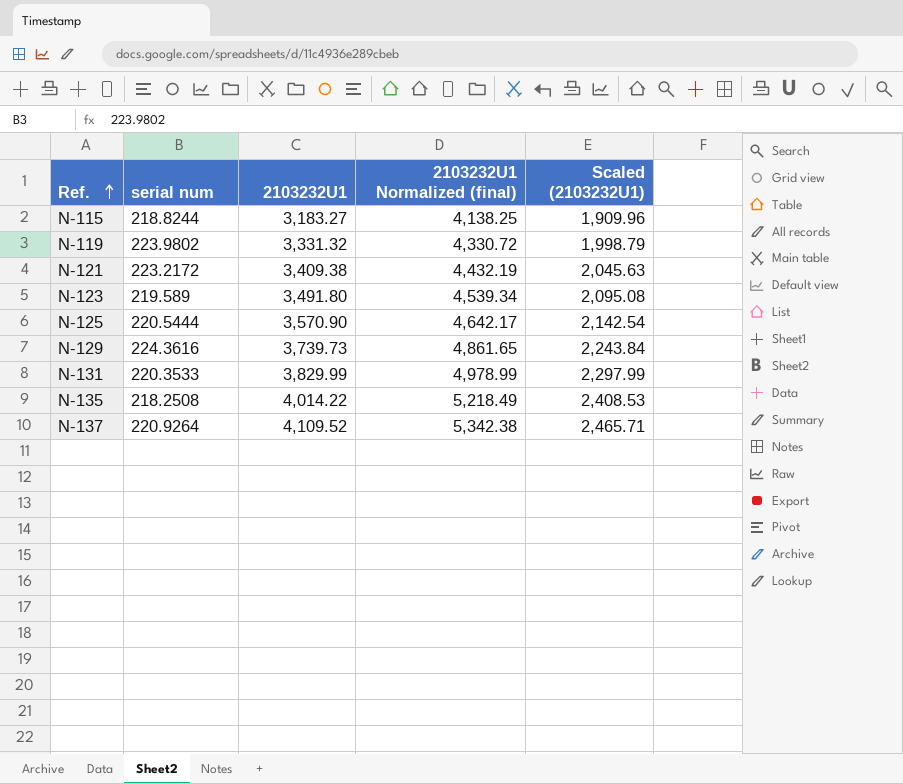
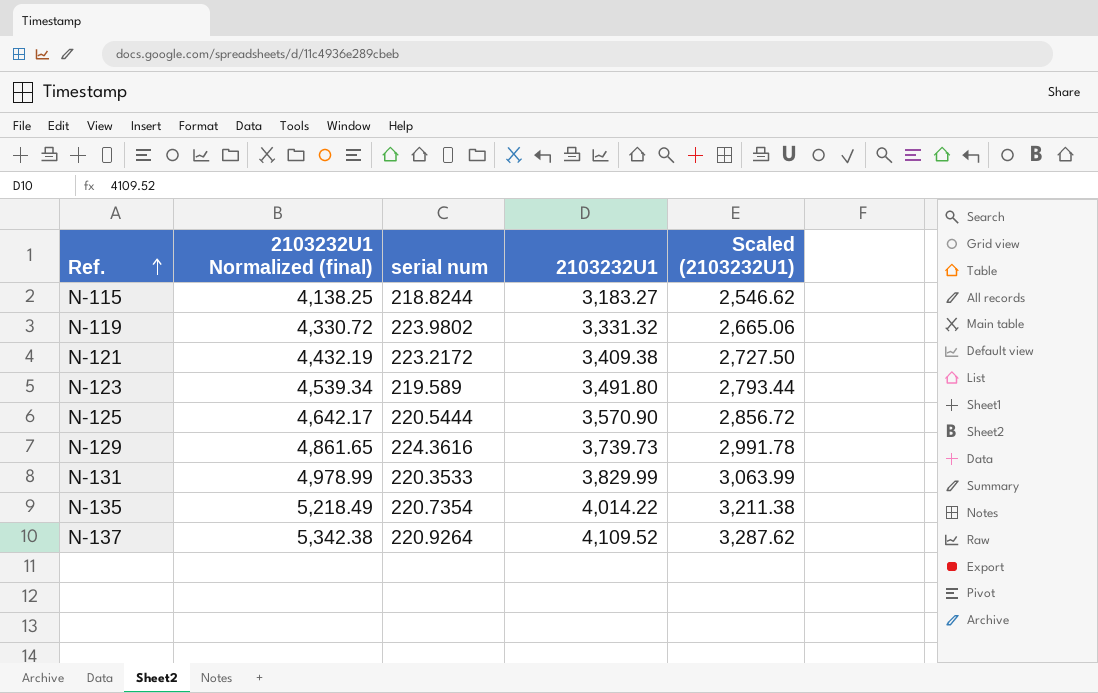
column 2103232U1 Normalized (final) | position: 4 -> 2
column Scaled (2103232U1) | formula: [2103232U1] * 0.6 -> [2103232U1] * 0.8
N-135 | serial num: 218.2508 -> 220.7354

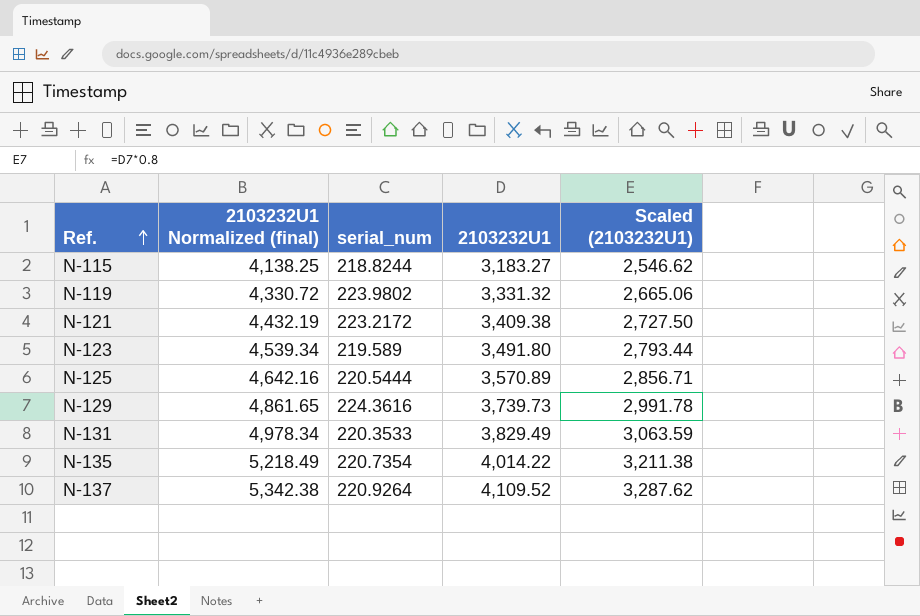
column name: serial num -> serial_num
N-125 | 2103232U1 Normalized (final): 4,642.17 -> 4,642.16
N-125 | 2103232U1: 3,570.90 -> 3,570.89
N-125 | Scaled (2103232U1): 2,856.72 -> 2,856.71
N-131 | 2103232U1 Normalized (final): 4,978.99 -> 4,978.34
N-131 | 2103232U1: 3,829.99 -> 3,829.49
N-131 | Scaled (2103232U1): 3,063.99 -> 3,063.59

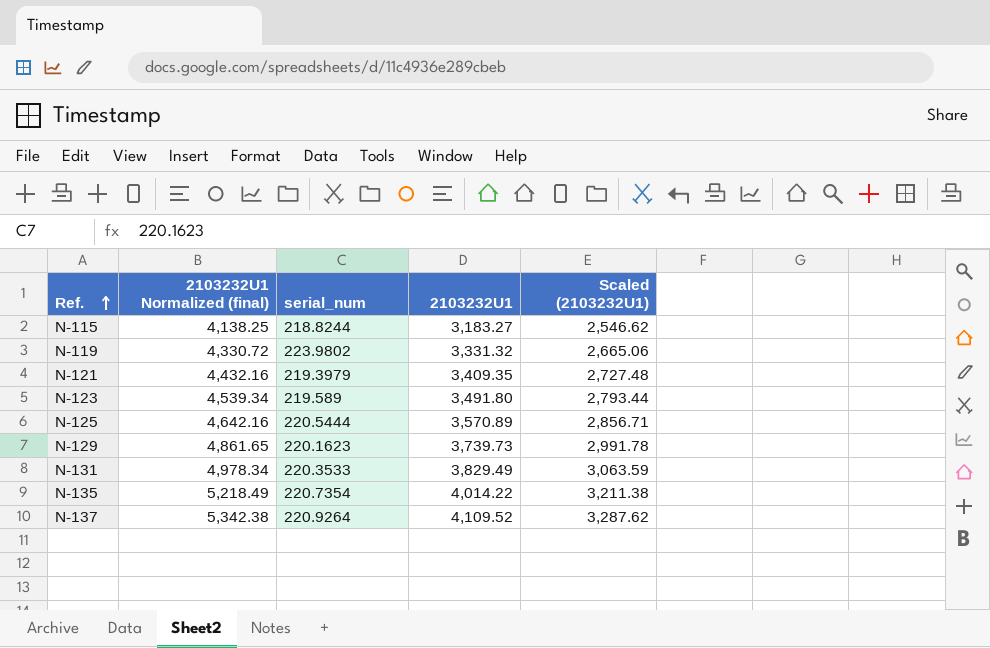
N-121 | 2103232U1 Normalized (final): 4,432.19 -> 4,432.16
N-121 | serial_num: 223.2172 -> 219.3979
N-121 | 2103232U1: 3,409.38 -> 3,409.35
N-121 | Scaled (2103232U1): 2,727.50 -> 2,727.48
N-129 | serial_num: 224.3616 -> 220.1623

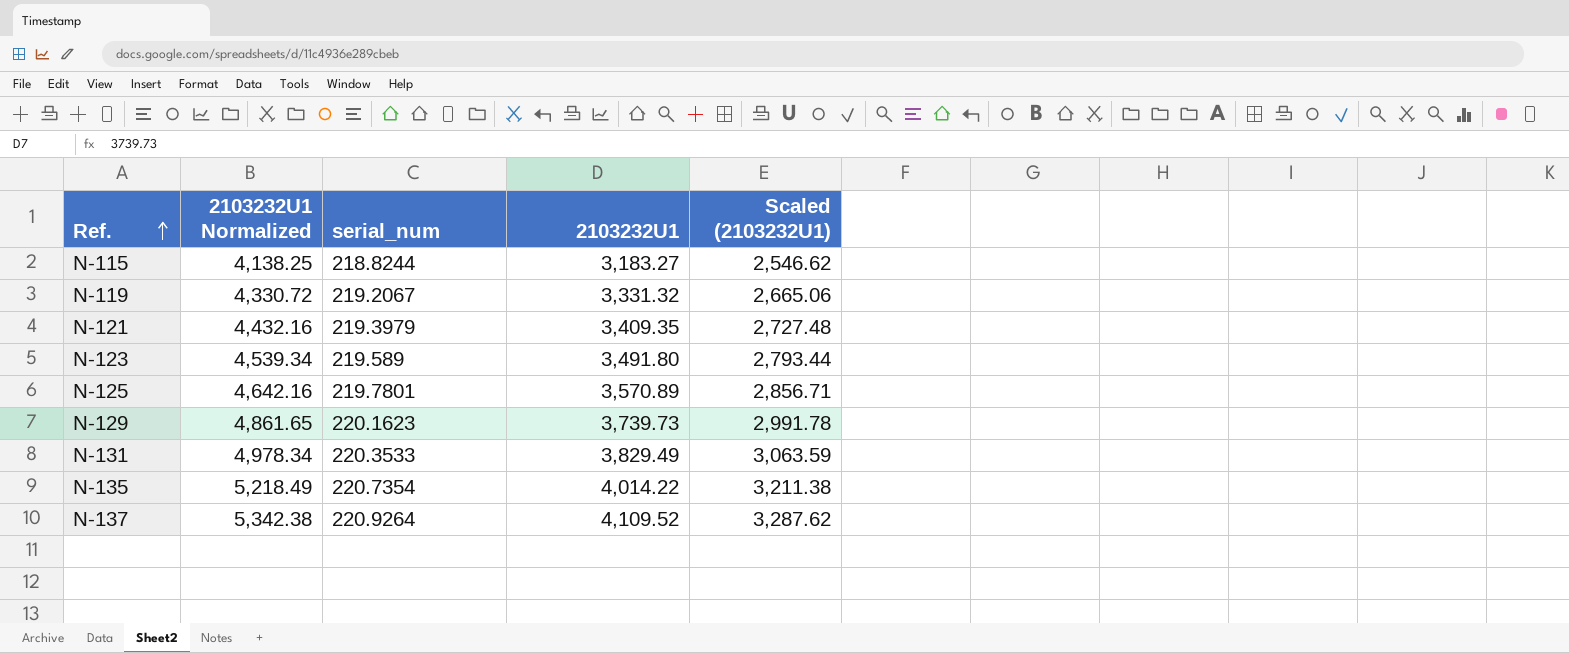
column name: 2103232U1 Normalized (final) -> 2103232U1 Normalized
N-119 | serial_num: 223.9802 -> 219.2067
N-125 | serial_num: 220.5444 -> 219.7801

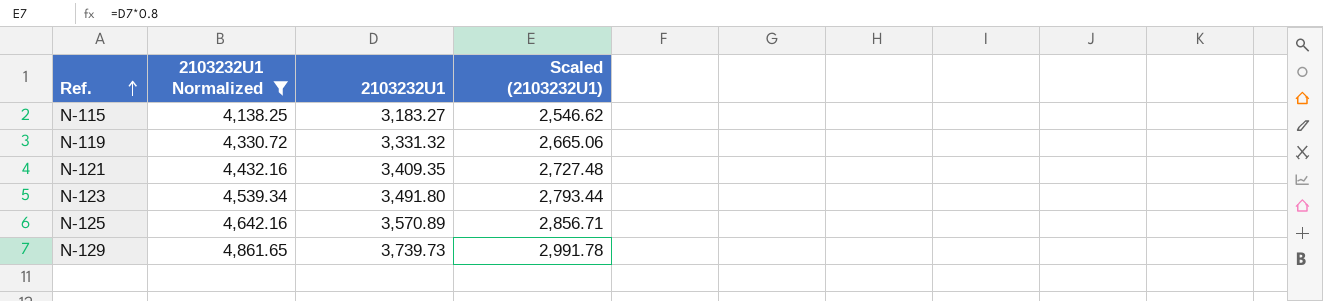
filter: none -> 2103232U1 Normalized <= 4,861.65
column serial_num | position: 3 -> none

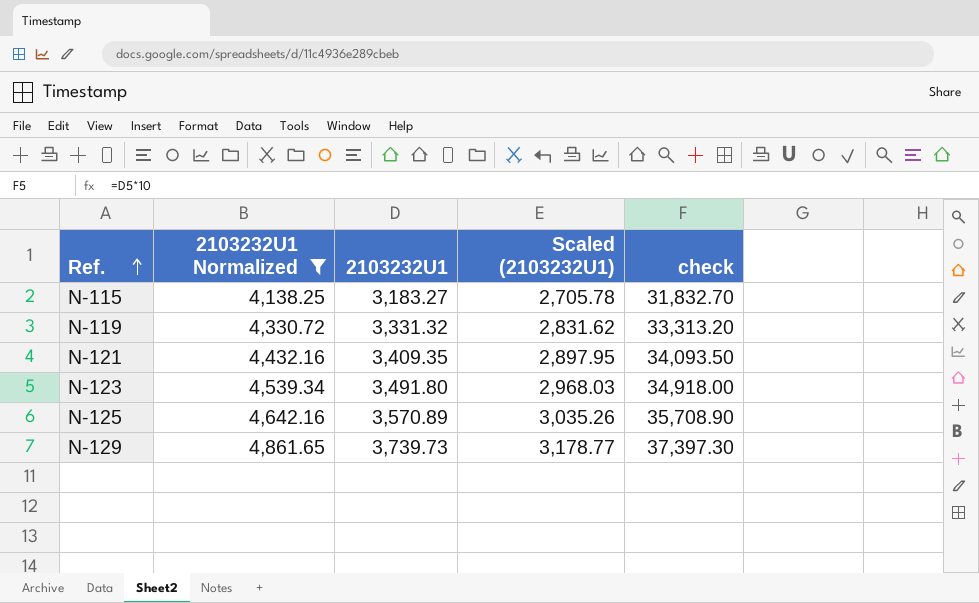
column Scaled (2103232U1) | formula: [2103232U1] * 0.8 -> [2103232U1] * 0.85
column check | formula: none -> [2103232U1] * 10

